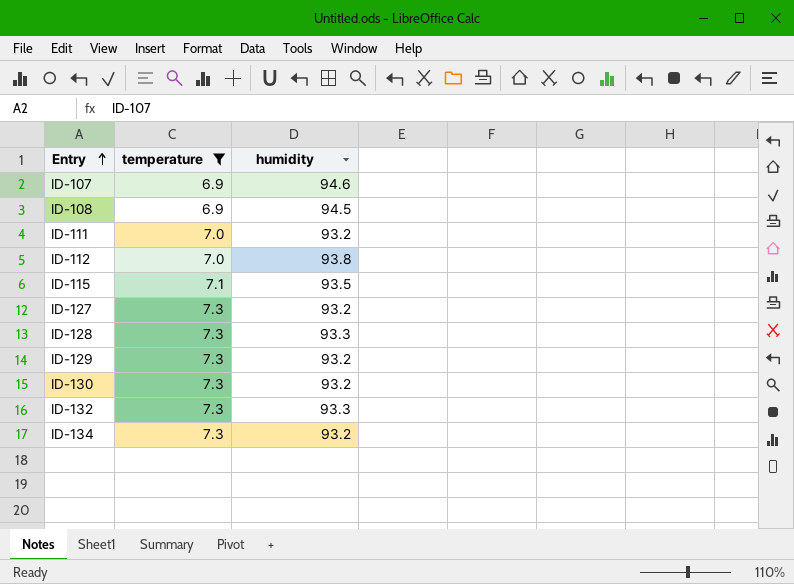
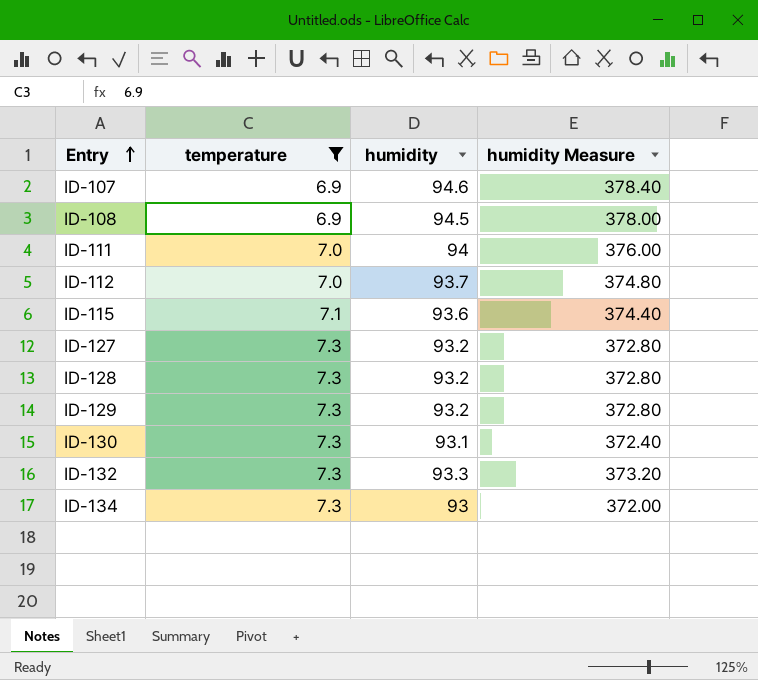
column humidity Measure | formula: none -> [humidity] * 4
ID-111 | humidity: 93.2 -> 94
ID-112 | humidity: 93.8 -> 93.7
ID-115 | humidity: 93.5 -> 93.6
ID-128 | humidity: 93.3 -> 93.2
ID-130 | humidity: 93.2 -> 93.1
ID-134 | humidity: 93.2 -> 93

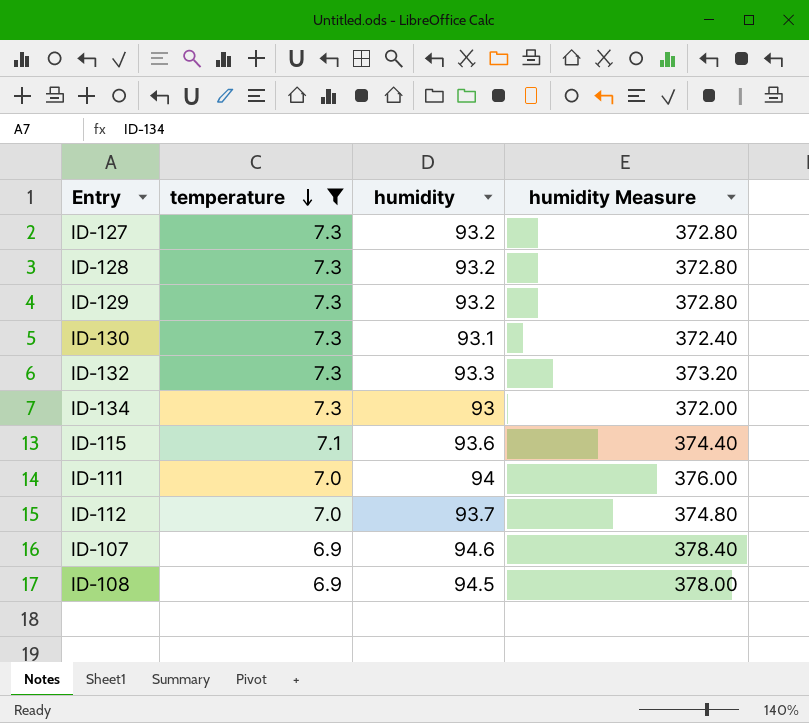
row order: Entry ascending -> temperature descending

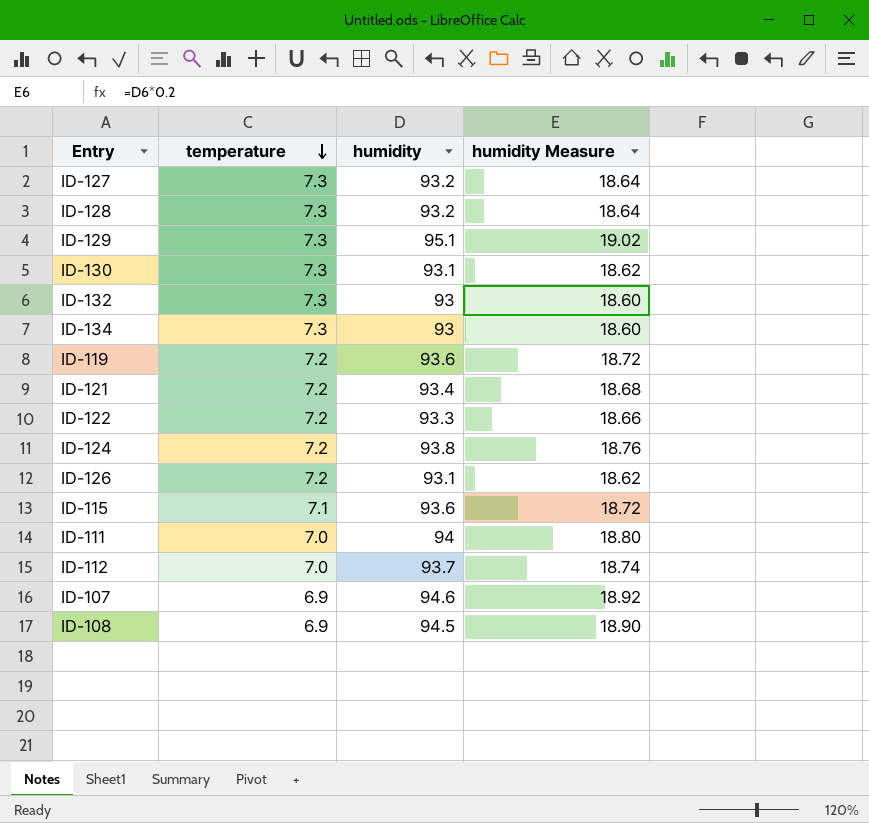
filter: temperature != 7.2 -> none
column humidity Measure | formula: [humidity] * 4 -> [humidity] * 0.2
ID-129 | humidity: 93.2 -> 95.1
ID-132 | humidity: 93.3 -> 93

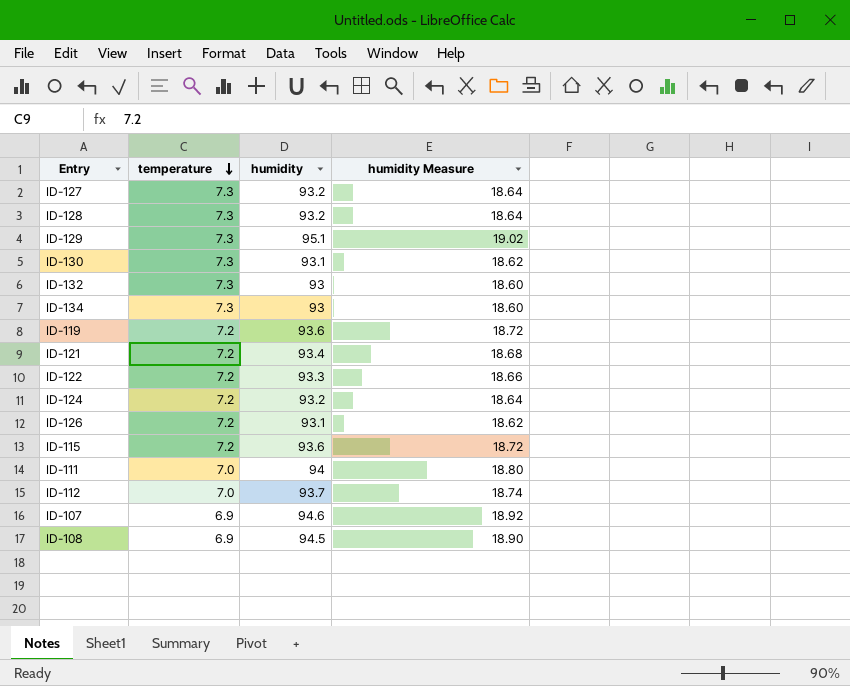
ID-124 | humidity: 93.8 -> 93.2
ID-124 | humidity Measure: 18.76 -> 18.64
ID-115 | temperature: 7.1 -> 7.2

